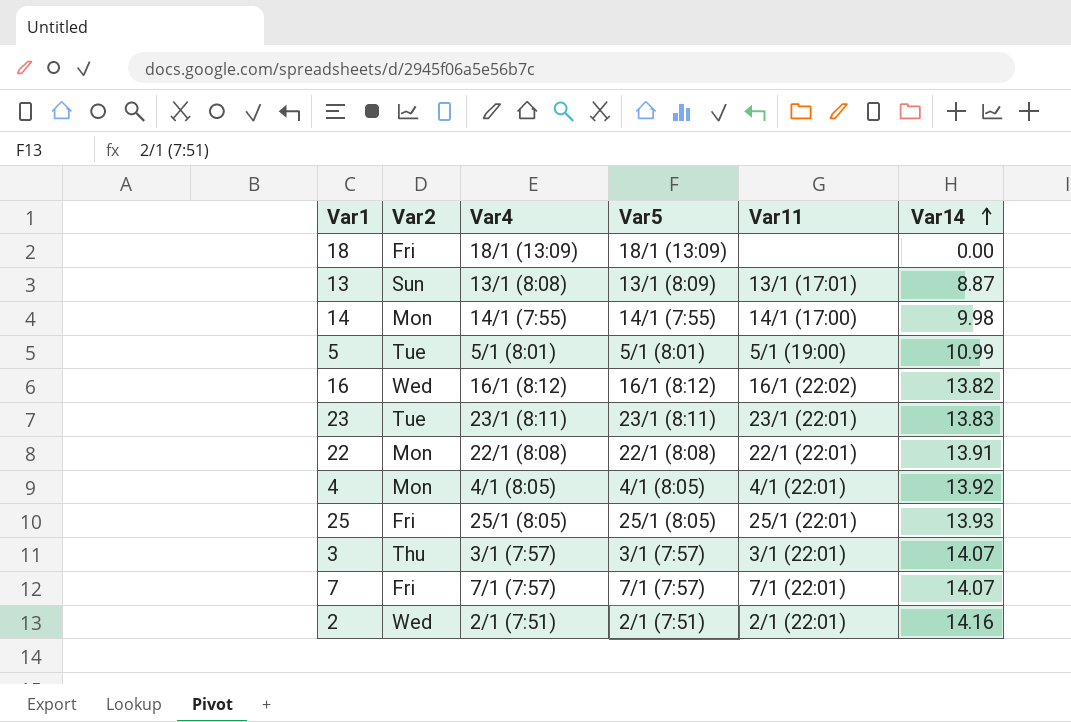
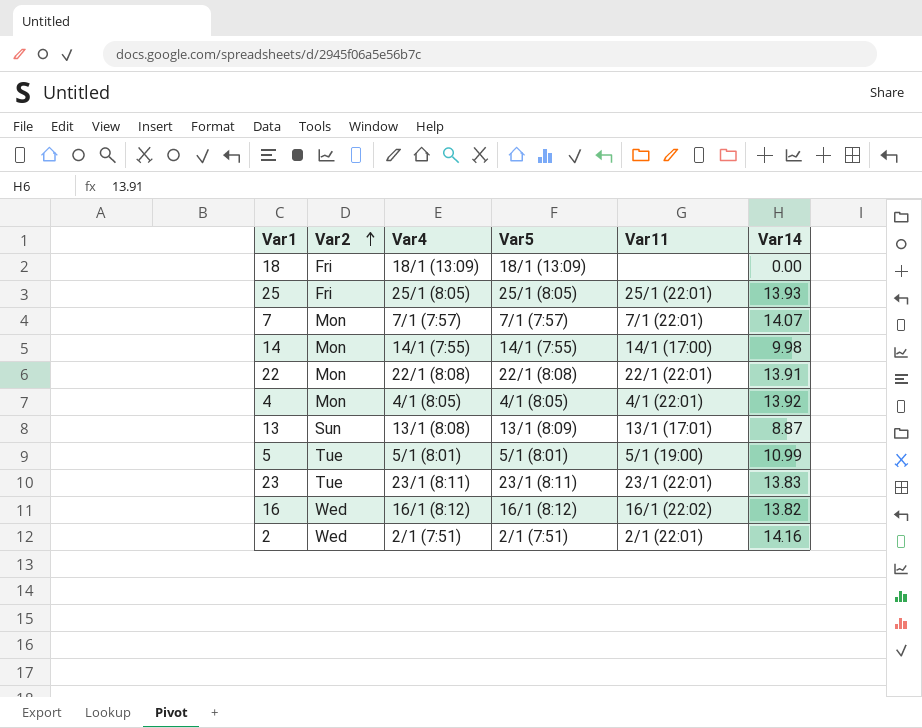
row order: Var14 ascending -> Var2 ascending
row 3: Thu | 3/1 (7:57) | 3/1 (7:57) | 3/1 (22:01) | 14.07 -> none
7 | Var2: Fri -> Mon

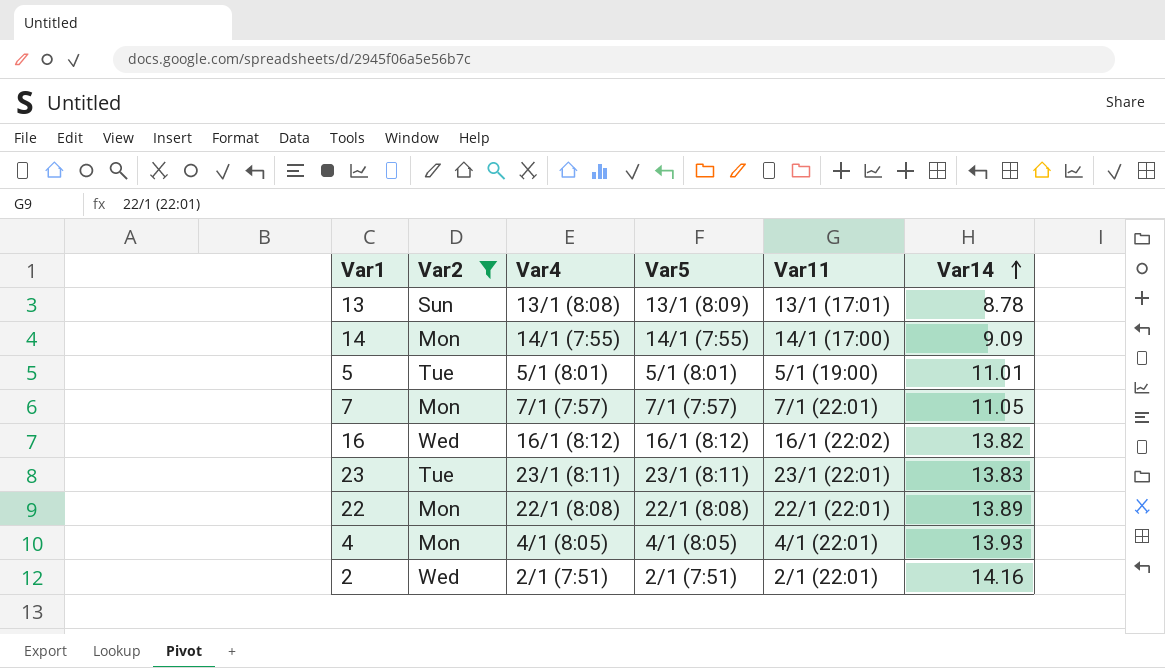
filter: none -> Var2 != Fri
row order: Var2 ascending -> Var14 ascending
13 | Var14: 8.87 -> 8.78
14 | Var14: 9.98 -> 9.09
5 | Var14: 10.99 -> 11.01
7 | Var14: 14.07 -> 11.05
22 | Var14: 13.91 -> 13.89
4 | Var14: 13.92 -> 13.93

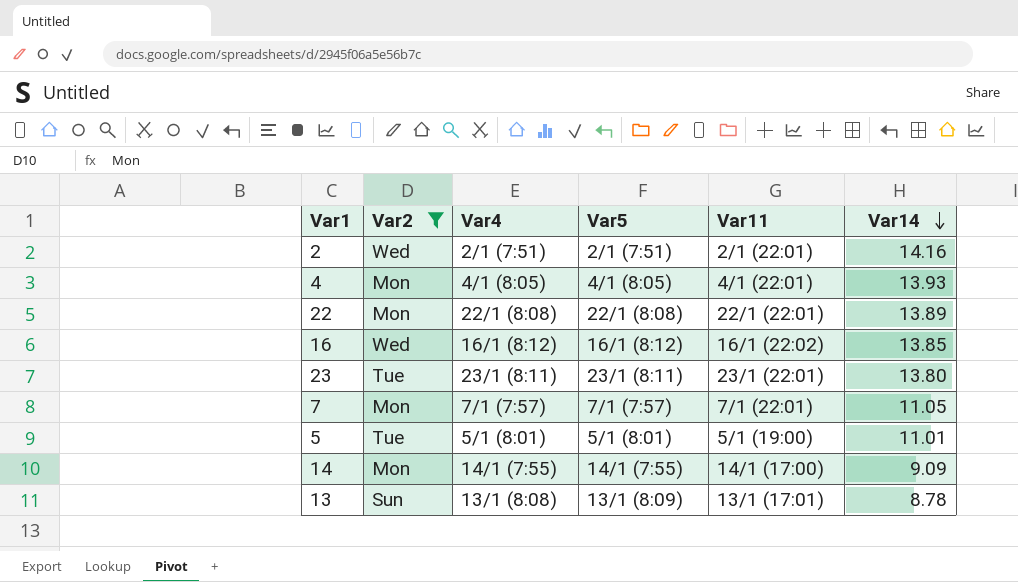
row order: Var14 ascending -> Var14 descending
16 | Var14: 13.82 -> 13.85
23 | Var14: 13.83 -> 13.80

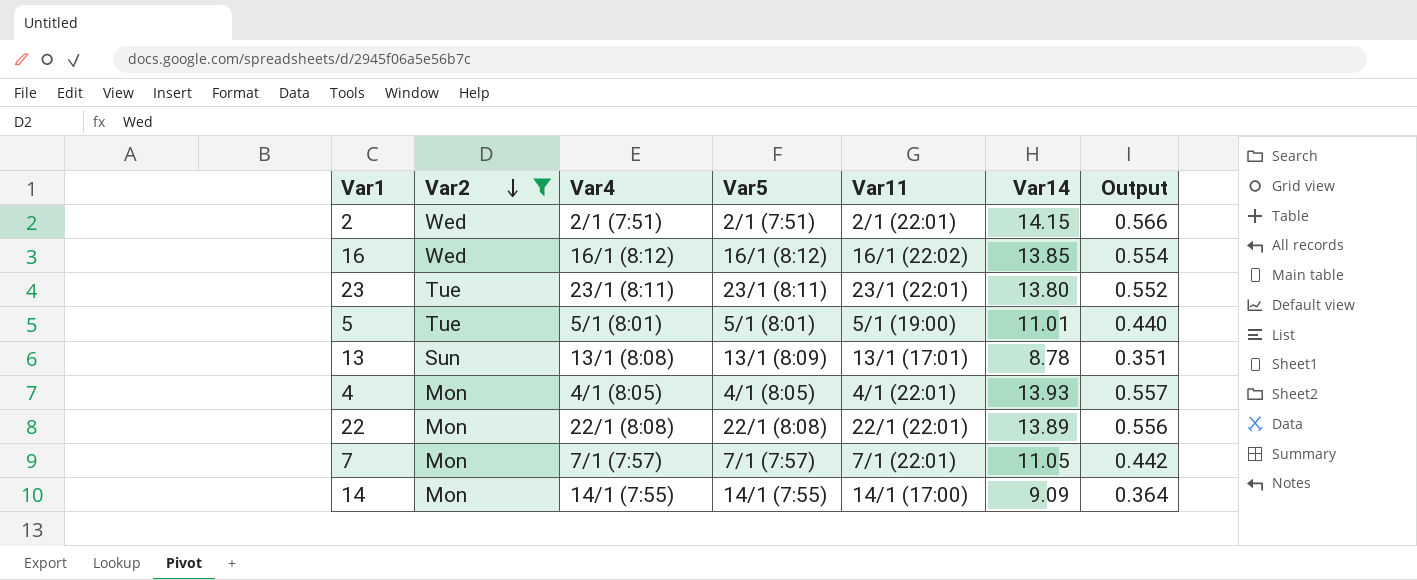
row order: Var14 descending -> Var2 descending
column Output | formula: none -> [Var14] * 0.04
2 | Var14: 14.16 -> 14.15

